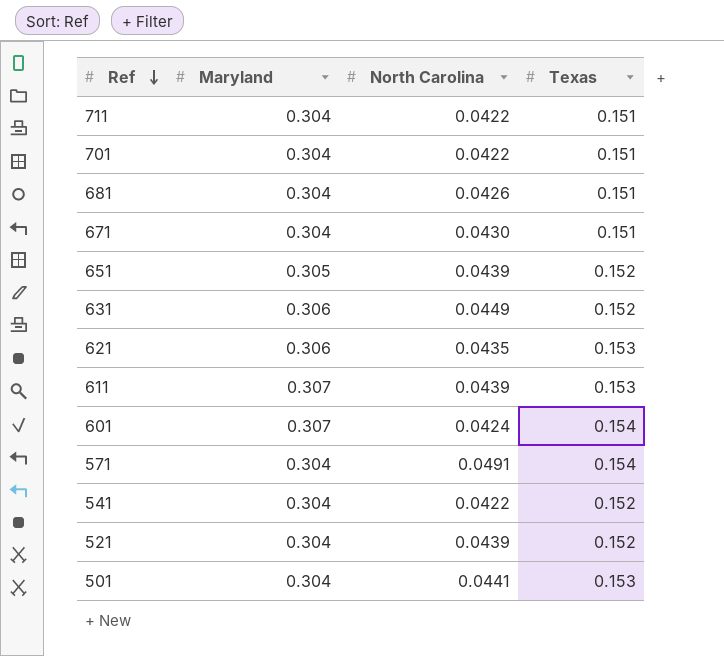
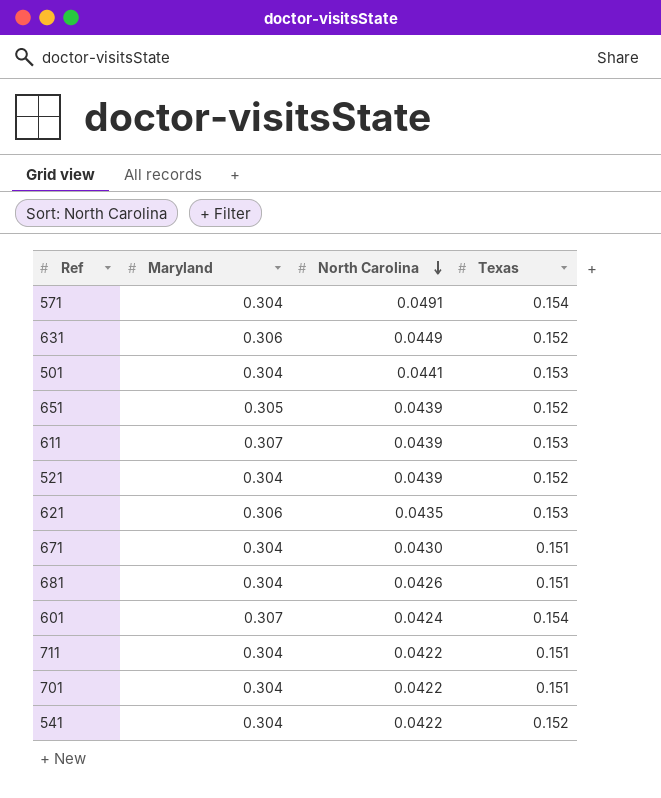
row order: Ref descending -> North Carolina descending

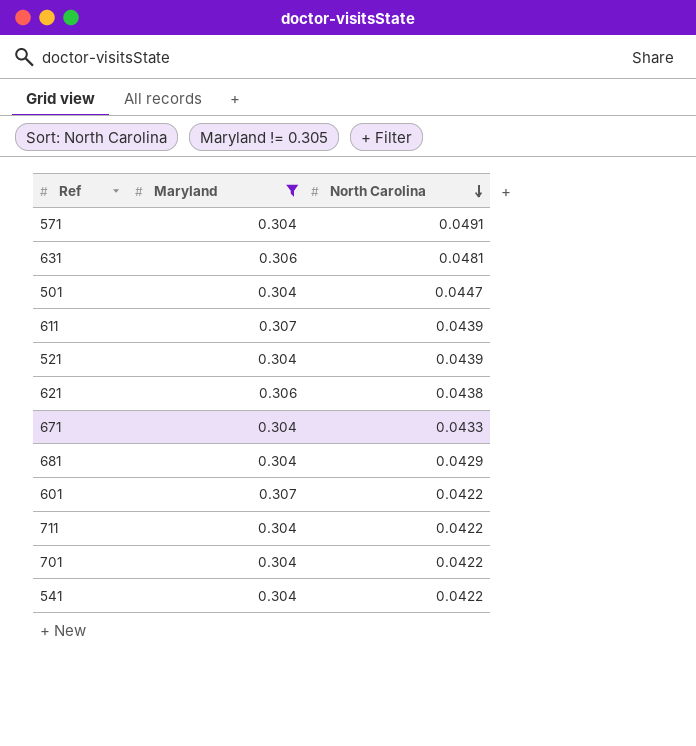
filter: none -> Maryland != 0.305
column Texas | position: 4 -> none
631 | North Carolina: 0.0449 -> 0.0481
501 | North Carolina: 0.0441 -> 0.0447
621 | North Carolina: 0.0435 -> 0.0438
671 | North Carolina: 0.0430 -> 0.0433
681 | North Carolina: 0.0426 -> 0.0429
601 | North Carolina: 0.0424 -> 0.0422

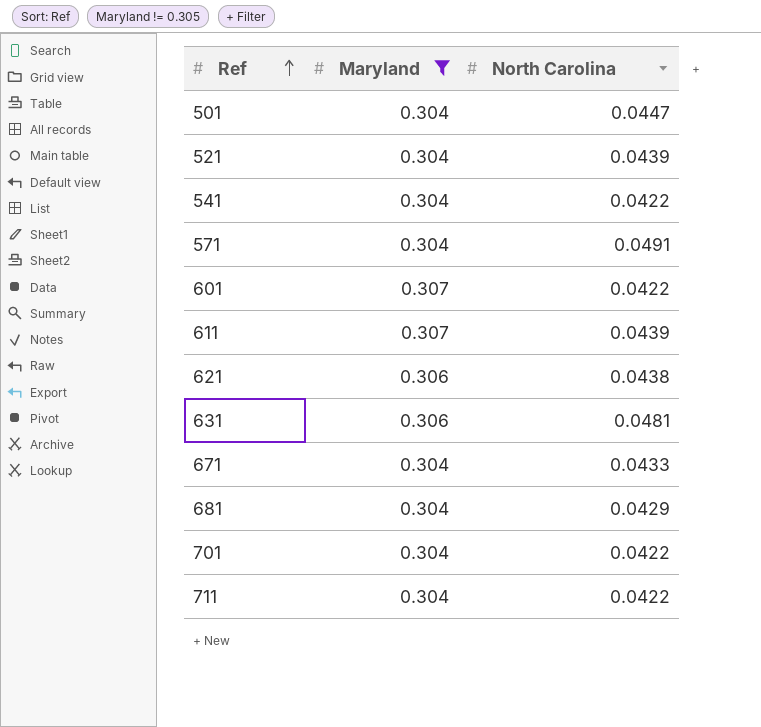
row order: North Carolina descending -> Ref ascending

